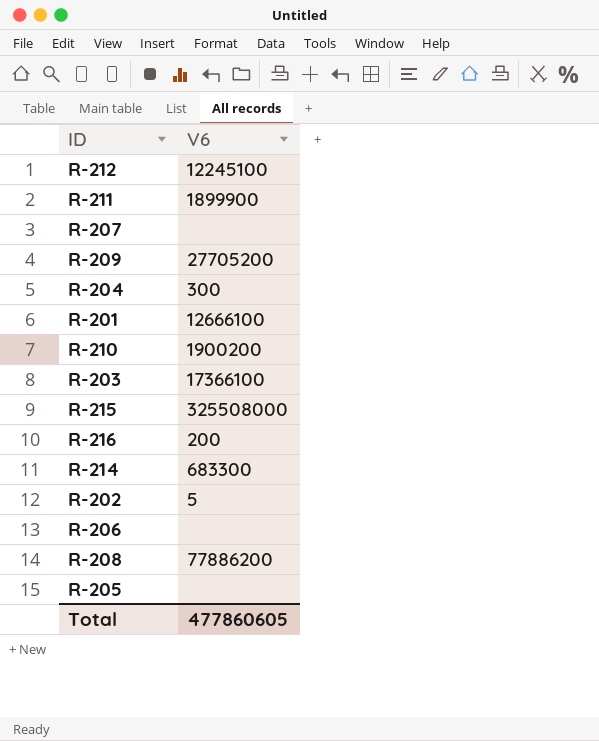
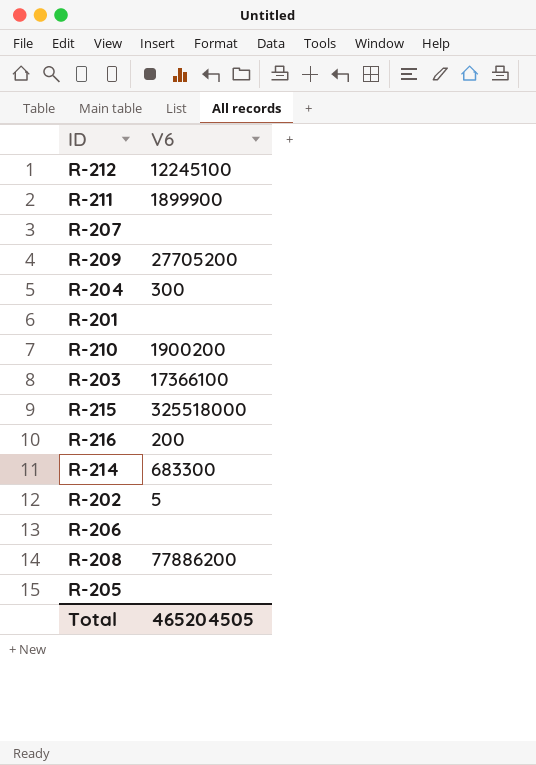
R-201 | V6: 12666100 -> none
R-215 | V6: 325508000 -> 325518000
Total | V6: 477860605 -> 465204505

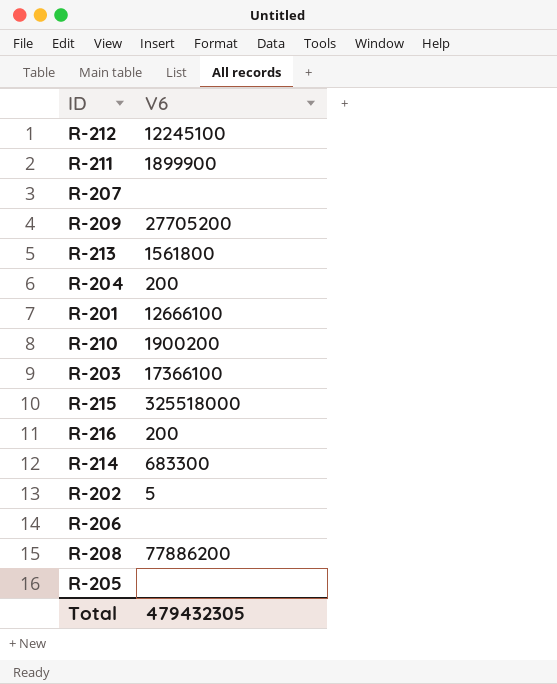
row R-213: none -> 1561800
R-204 | V6: 300 -> 200
R-201 | V6: none -> 12666100
Total | V6: 465204505 -> 479432305

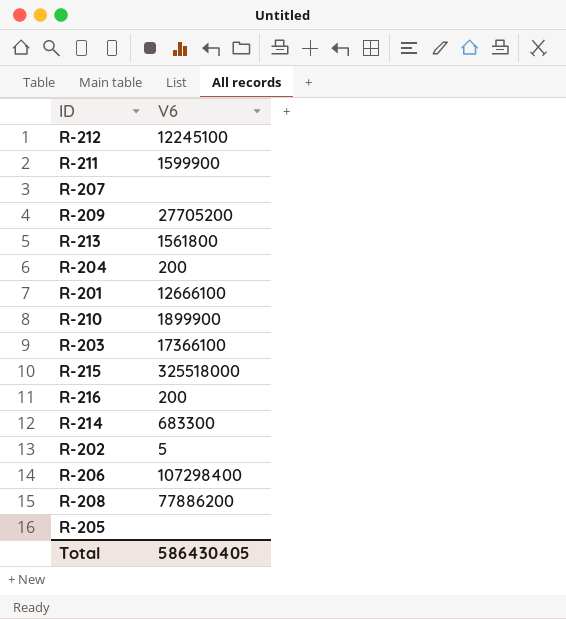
R-211 | V6: 1899900 -> 1599900
R-210 | V6: 1900200 -> 1899900
R-206 | V6: none -> 107298400
Total | V6: 479432305 -> 586430405

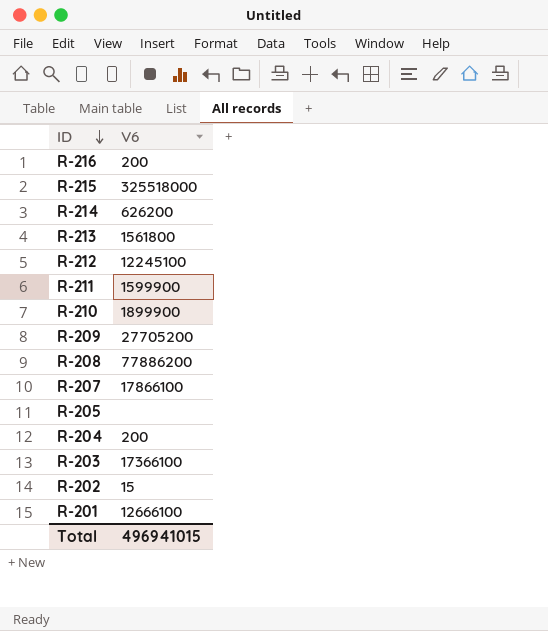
row order: none -> ID descending
row R-206: 107298400 -> none
R-214 | V6: 683300 -> 626200
R-207 | V6: none -> 17866100
R-202 | V6: 5 -> 15
Total | V6: 586430405 -> 496941015

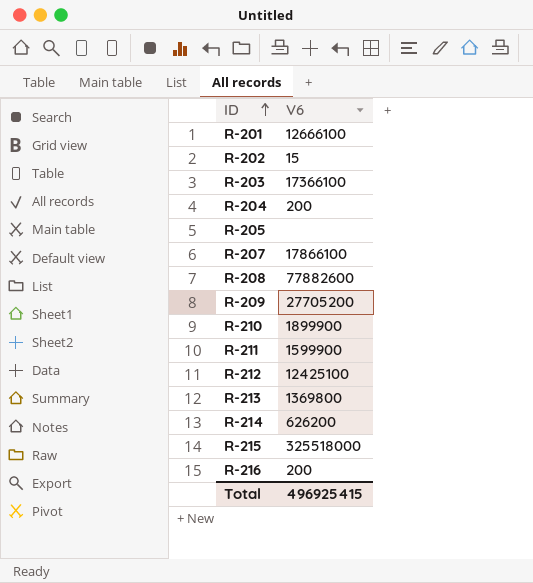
row order: ID descending -> ID ascending
R-208 | V6: 77886200 -> 77882600
R-212 | V6: 12245100 -> 12425100
R-213 | V6: 1561800 -> 1369800
Total | V6: 496941015 -> 496925415

